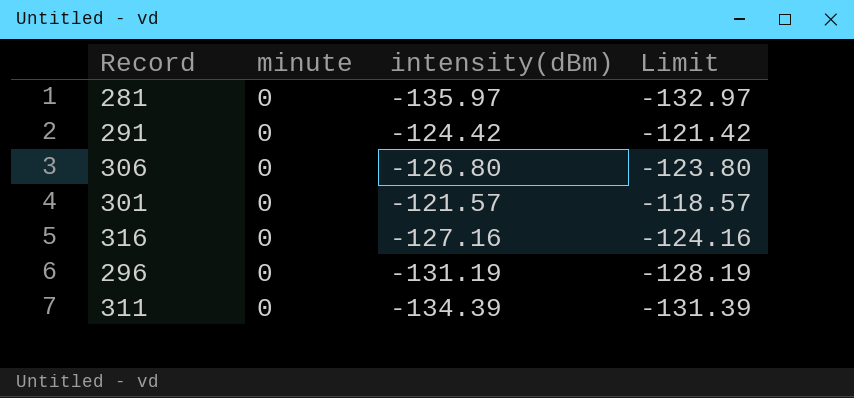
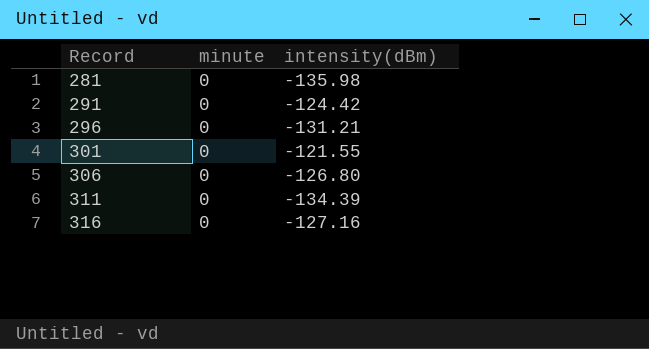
row order: none -> Record ascending
column Limit | formula: [intensity(dBm)] + 3 -> none
281 | intensity(dBm): -135.97 -> -135.98
296 | intensity(dBm): -131.19 -> -131.21
301 | intensity(dBm): -121.57 -> -121.55

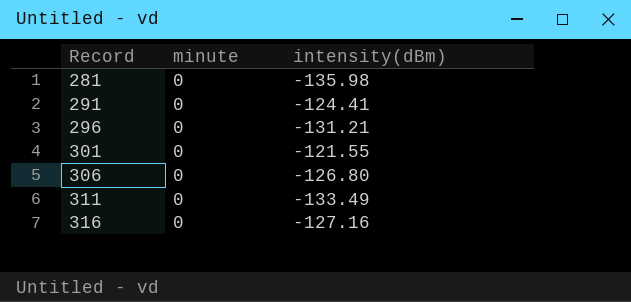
291 | intensity(dBm): -124.42 -> -124.41
311 | intensity(dBm): -134.39 -> -133.49

